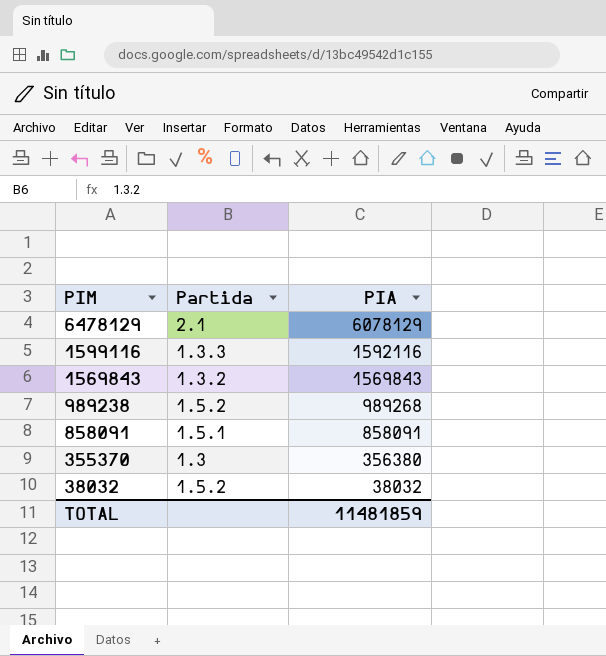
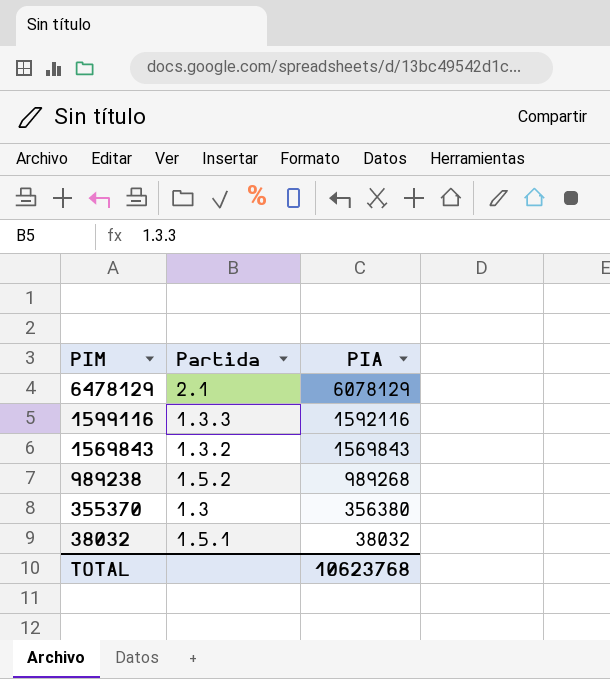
row 858091: 1.5.1 | 858091 -> none
38032 | Partida: 1.5.2 -> 1.5.1
TOTAL | PIA: 11481859 -> 10623768

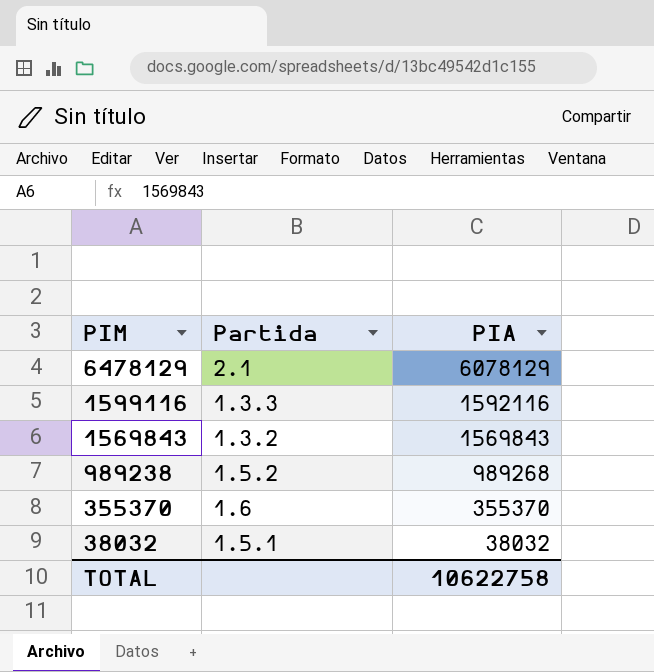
355370 | Partida: 1.3 -> 1.6
355370 | PIA: 356380 -> 355370
TOTAL | PIA: 10623768 -> 10622758

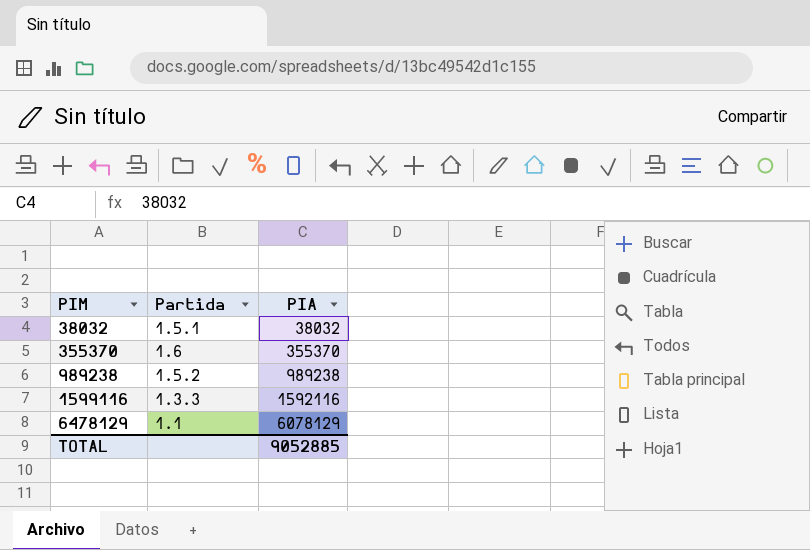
row order: PIM descending -> PIM ascending
row 1569843: 1.3.2 | 1569843 -> none
989238 | PIA: 989268 -> 989238
6478129 | Partida: 2.1 -> 1.1
TOTAL | PIA: 10622758 -> 9052885

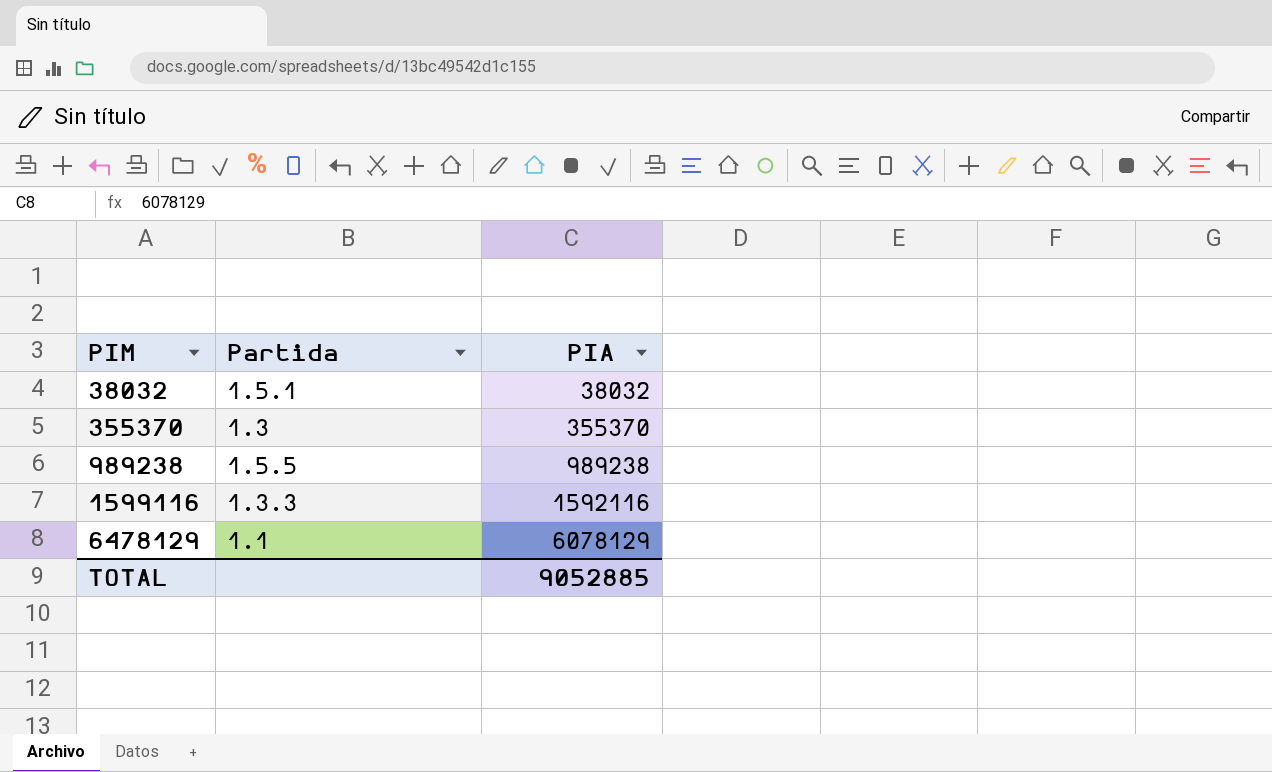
355370 | Partida: 1.6 -> 1.3
989238 | Partida: 1.5.2 -> 1.5.5

